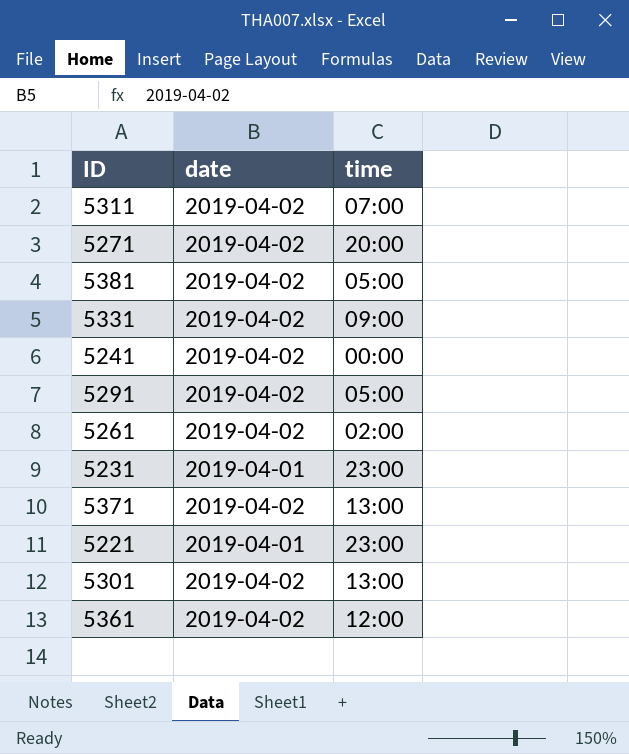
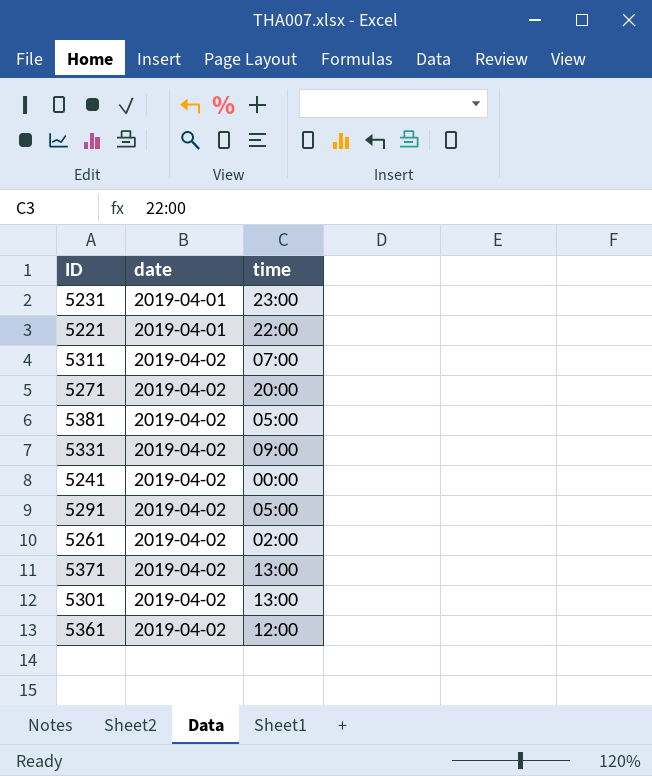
row order: none -> date ascending
5221 | time: 23:00 -> 22:00

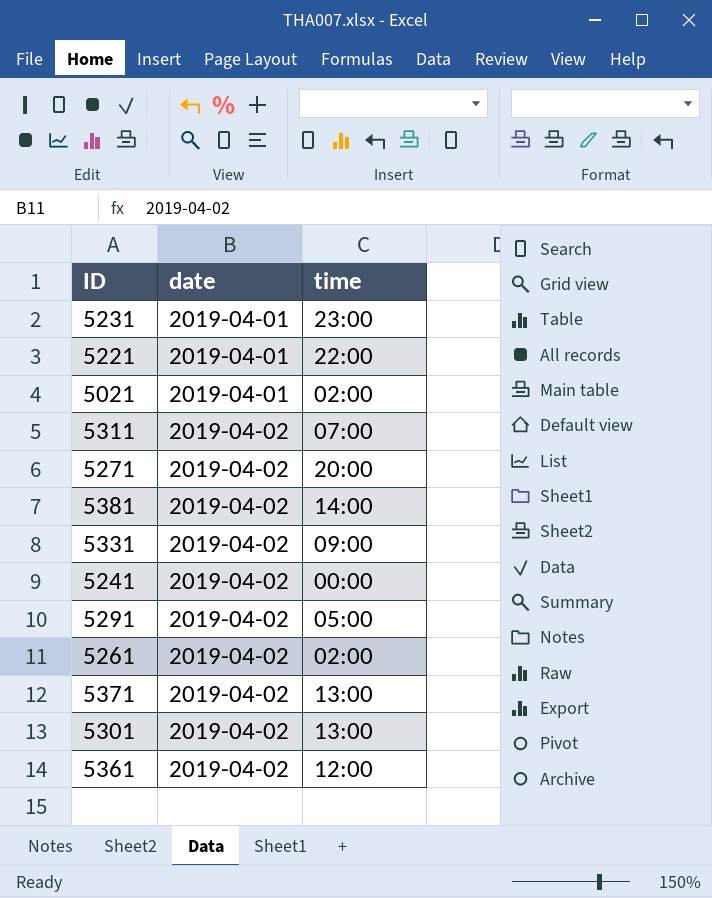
row 5021: none -> 2019-04-01 | 02:00
5381 | time: 05:00 -> 14:00

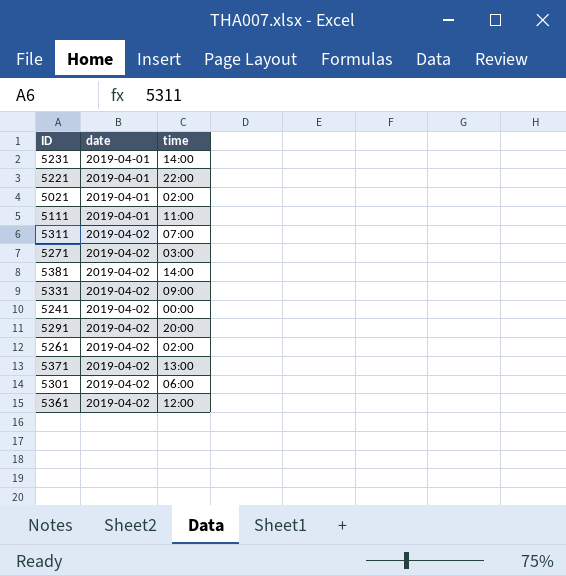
5231 | time: 23:00 -> 14:00
row 5111: none -> 2019-04-01 | 11:00
5271 | time: 20:00 -> 03:00
5291 | time: 05:00 -> 20:00
5301 | time: 13:00 -> 06:00

